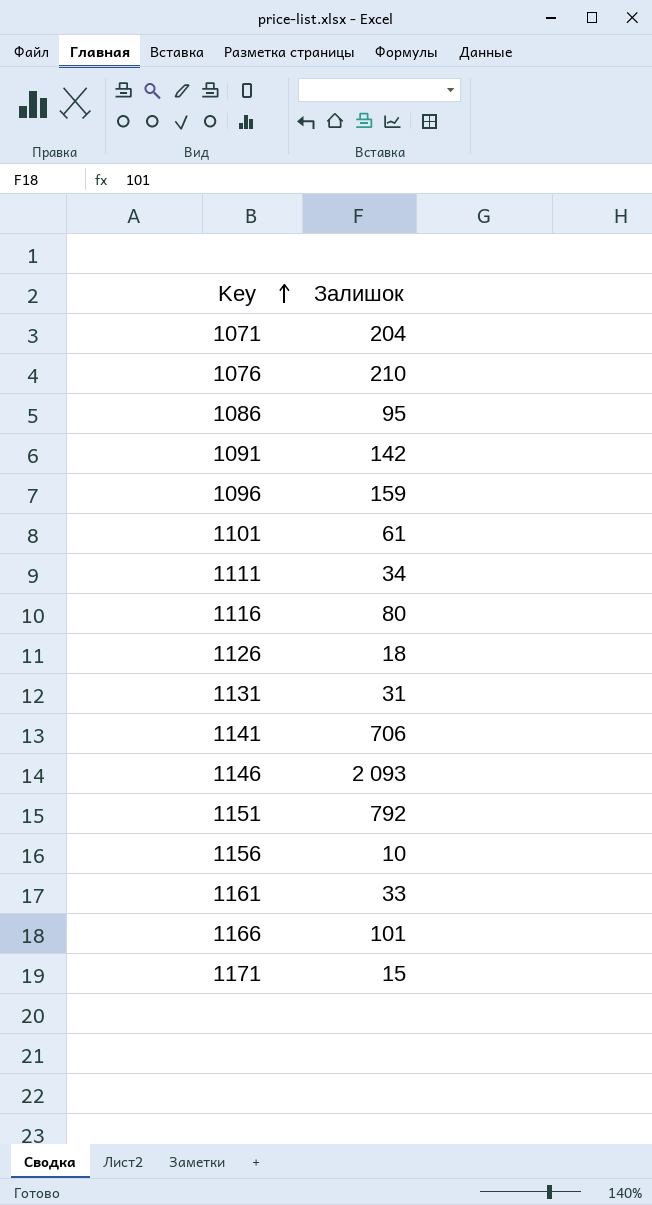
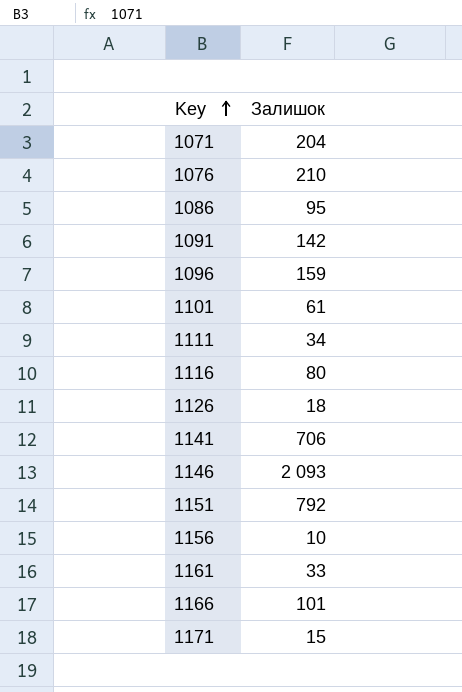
row 1131: 31 -> none

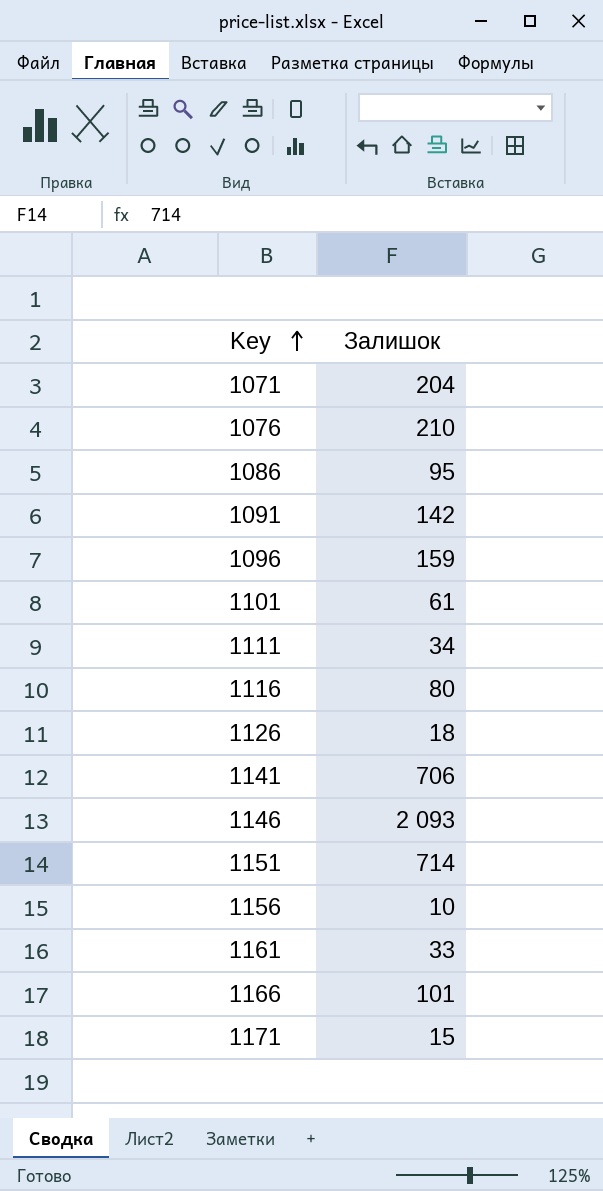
1151 | Залишок: 792 -> 714

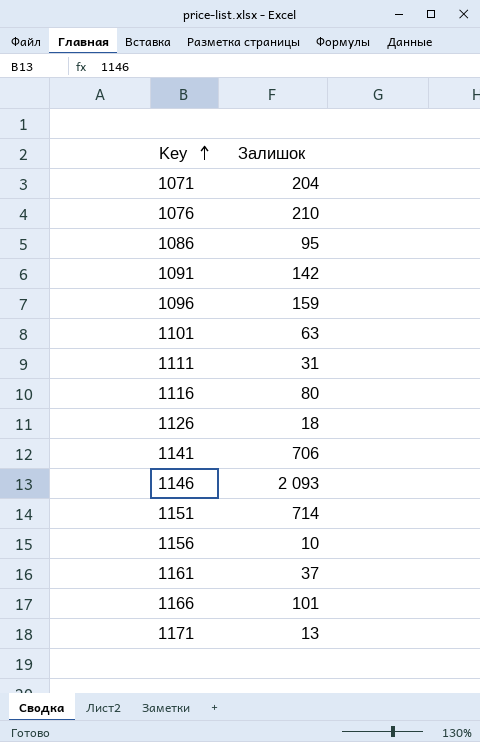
1101 | Залишок: 61 -> 63
1111 | Залишок: 34 -> 31
1161 | Залишок: 33 -> 37
1171 | Залишок: 15 -> 13

